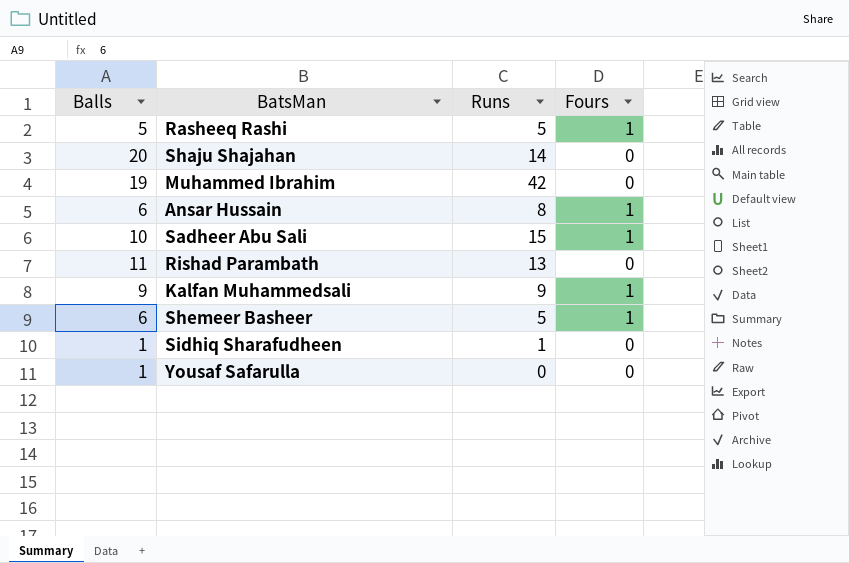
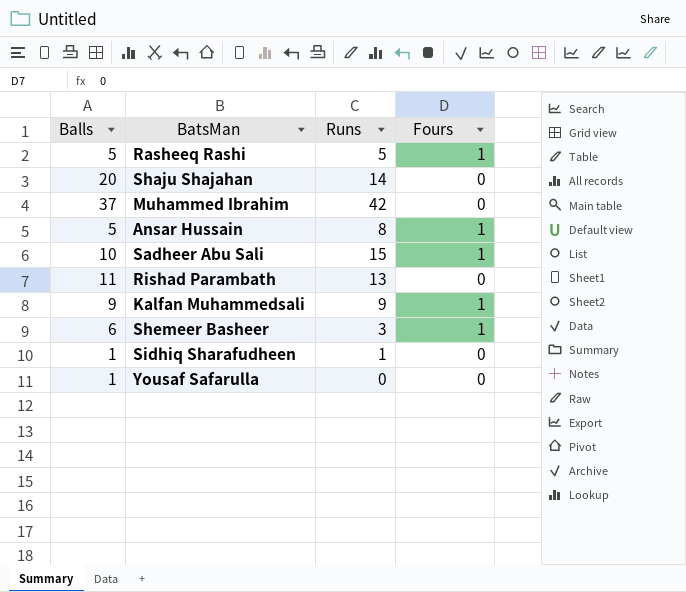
Muhammed Ibrahim | Balls: 19 -> 37
Ansar Hussain | Balls: 6 -> 5
Shemeer Basheer | Runs: 5 -> 3

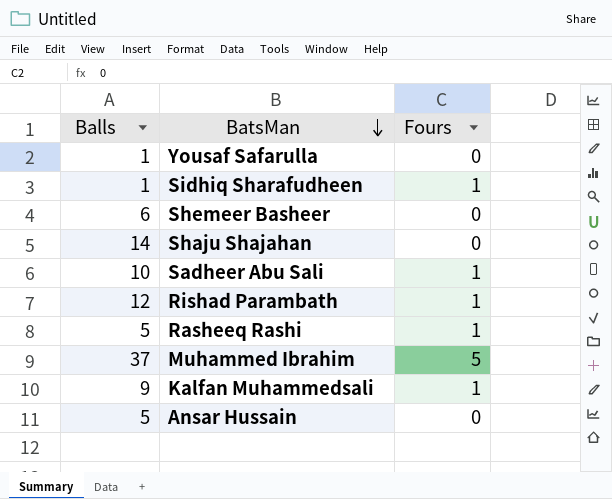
row order: none -> BatsMan descending
column Runs | position: 3 -> none
Sidhiq Sharafudheen | Fours: 0 -> 1
Shemeer Basheer | Fours: 1 -> 0
Shaju Shajahan | Balls: 20 -> 14
Rishad Parambath | Balls: 11 -> 12
Rishad Parambath | Fours: 0 -> 1
Muhammed Ibrahim | Fours: 0 -> 5
Ansar Hussain | Fours: 1 -> 0

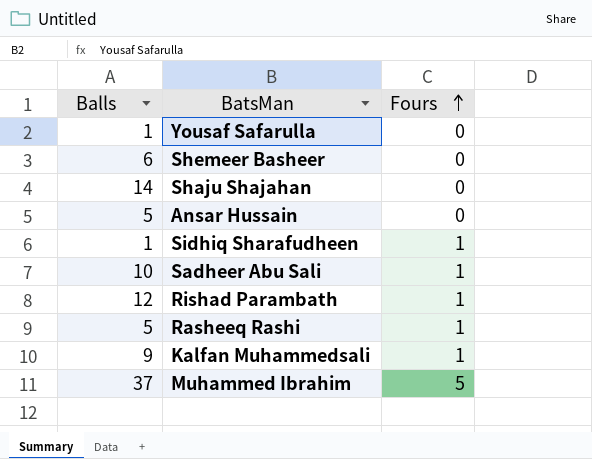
row order: BatsMan descending -> Fours ascending

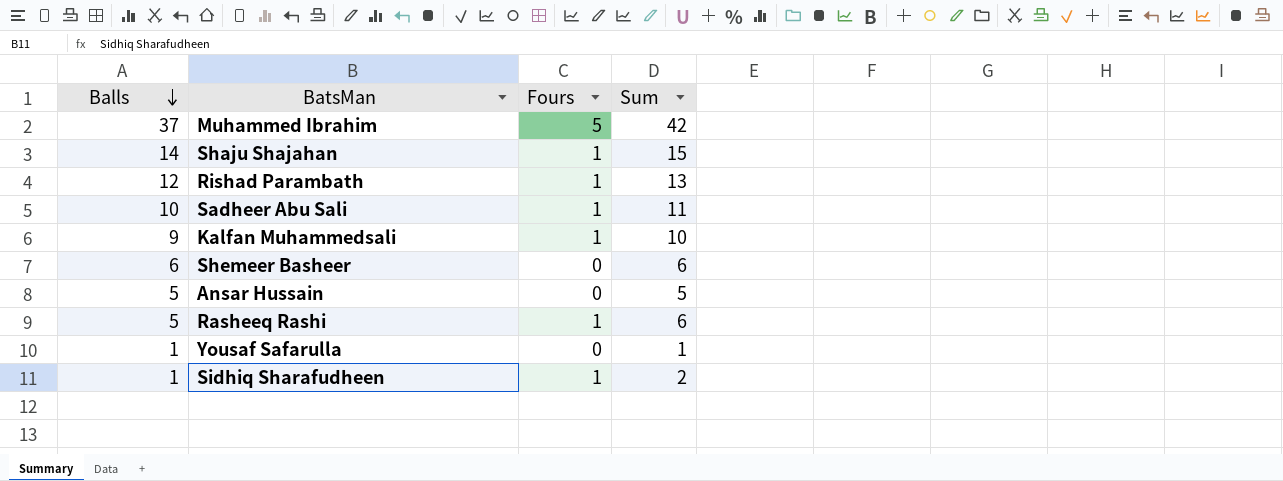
row order: Fours ascending -> Balls descending
column Sum | formula: none -> [Balls] + [Fours]
Shaju Shajahan | Fours: 0 -> 1

